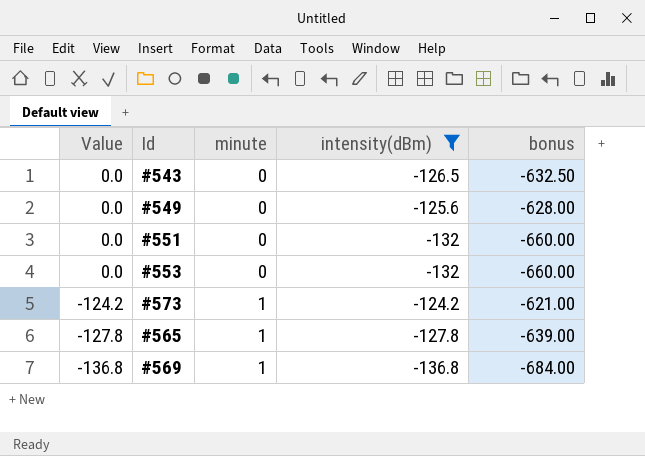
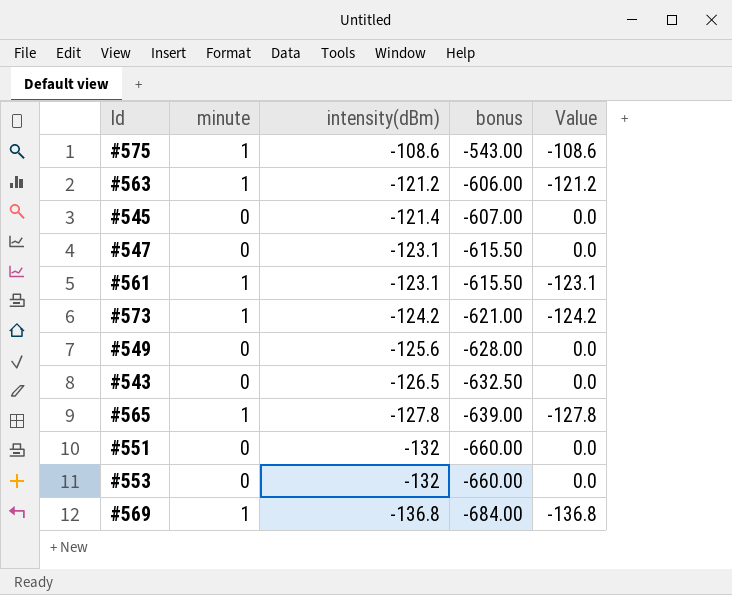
filter: intensity(dBm) <= -124.2 -> none
row order: Value descending -> intensity(dBm) descending
column Value | position: 1 -> 5

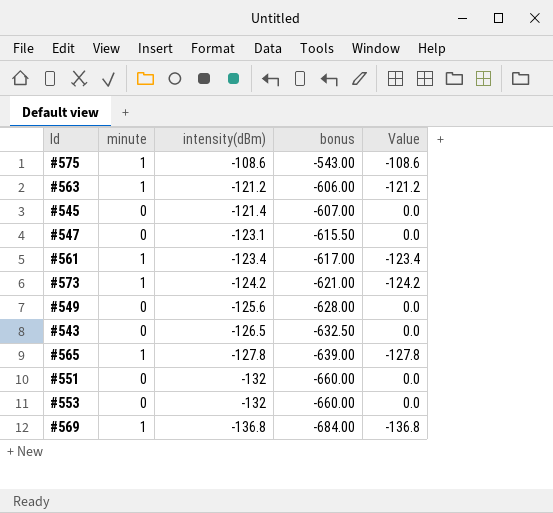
#561 | intensity(dBm): -123.1 -> -123.4
#561 | bonus: -615.50 -> -617.00
#561 | Value: -123.1 -> -123.4

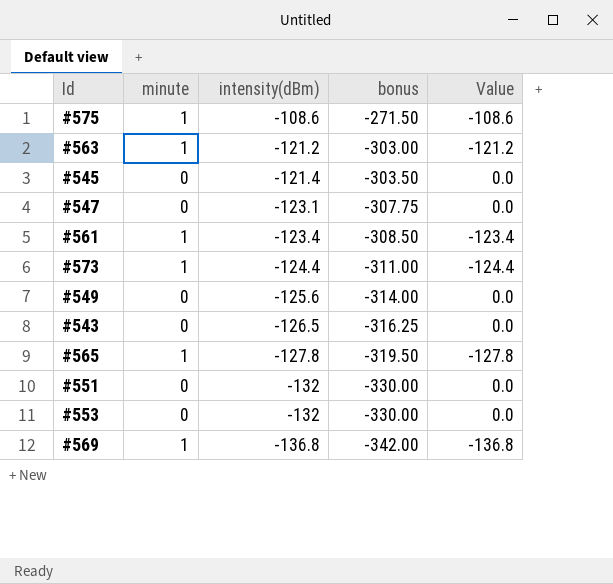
column bonus | formula: [intensity(dBm)] * 5 -> [intensity(dBm)] * 2.5
#573 | intensity(dBm): -124.2 -> -124.4
#573 | Value: -124.2 -> -124.4

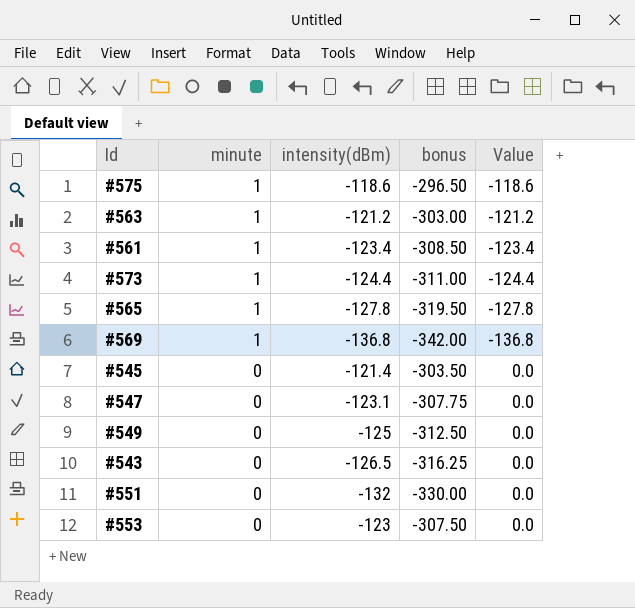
row order: intensity(dBm) descending -> minute descending
#575 | intensity(dBm): -108.6 -> -118.6
#575 | bonus: -271.50 -> -296.50
#575 | Value: -108.6 -> -118.6
#549 | intensity(dBm): -125.6 -> -125
#549 | bonus: -314.00 -> -312.50
#553 | intensity(dBm): -132 -> -123
#553 | bonus: -330.00 -> -307.50

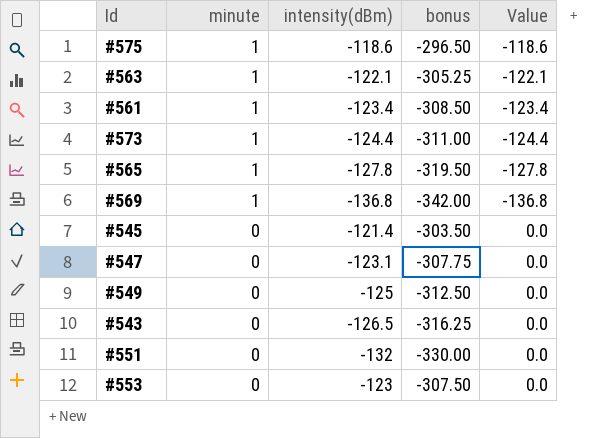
#563 | intensity(dBm): -121.2 -> -122.1
#563 | bonus: -303.00 -> -305.25
#563 | Value: -121.2 -> -122.1

